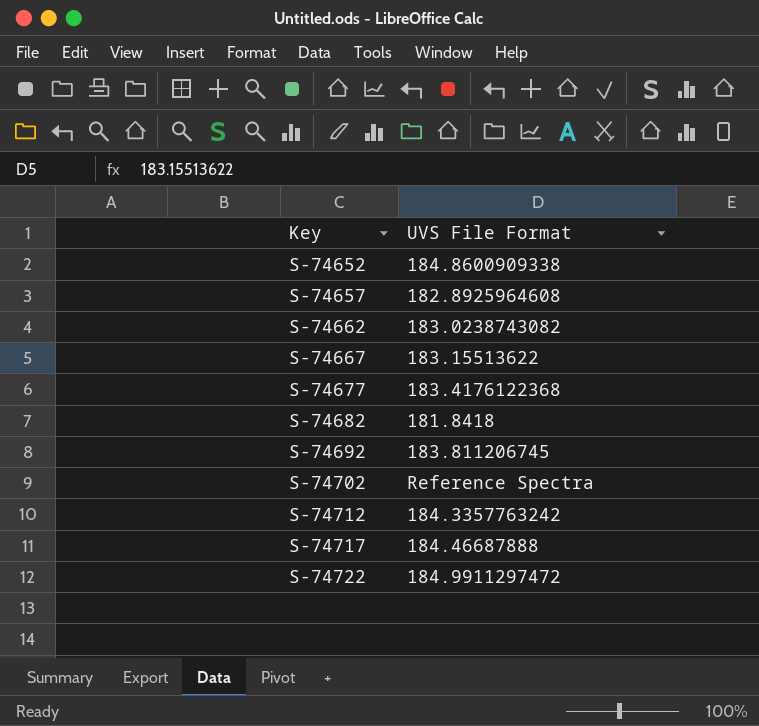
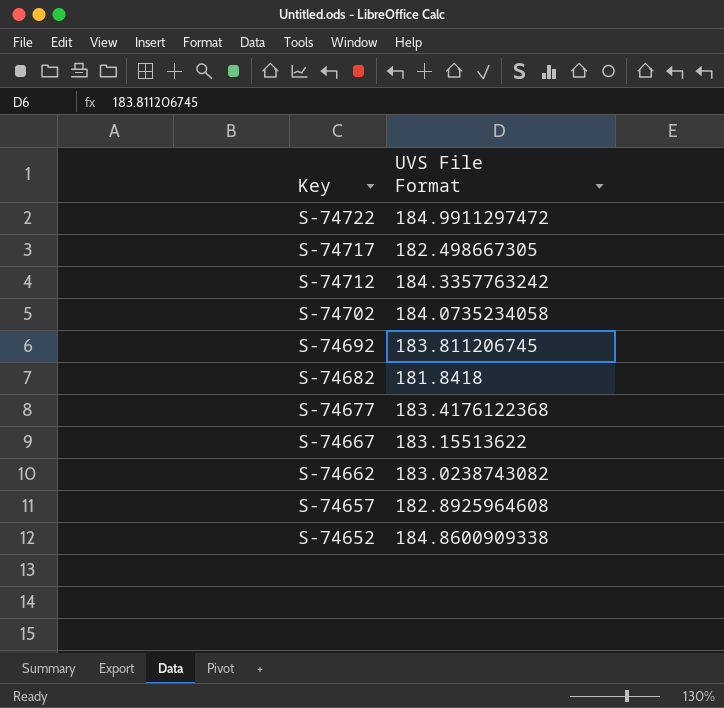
row order: Key ascending -> Key descending
S-74717 | UVS File Format: 184.46687888 -> 182.498667305
S-74702 | UVS File Format: Reference Spectra -> 184.0735234058

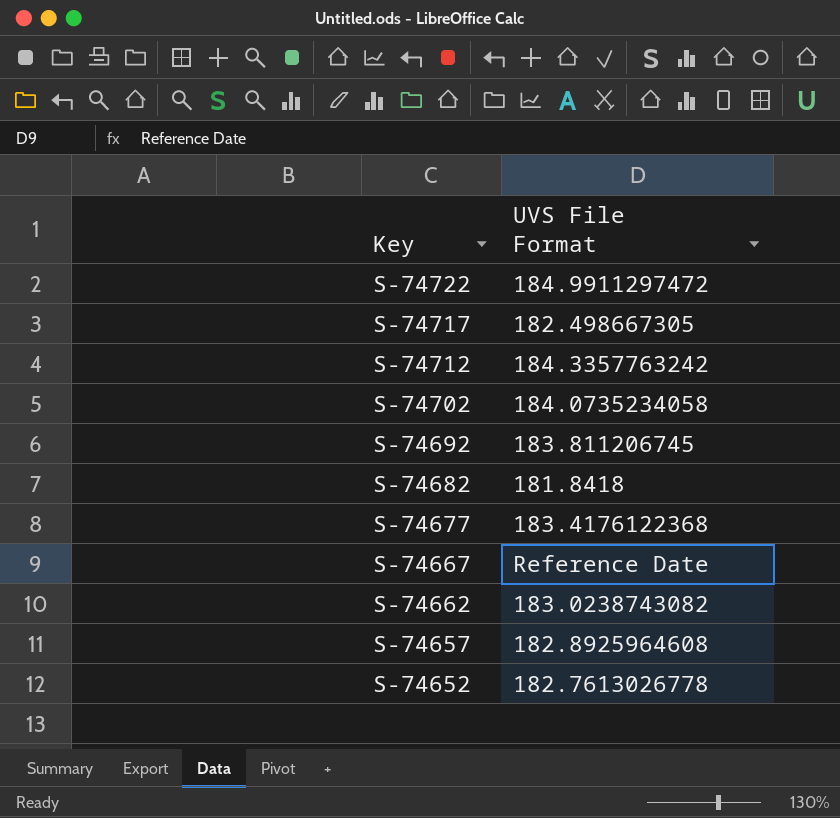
S-74667 | UVS File Format: 183.15513622 -> Reference Date
S-74652 | UVS File Format: 184.8600909338 -> 182.7613026778

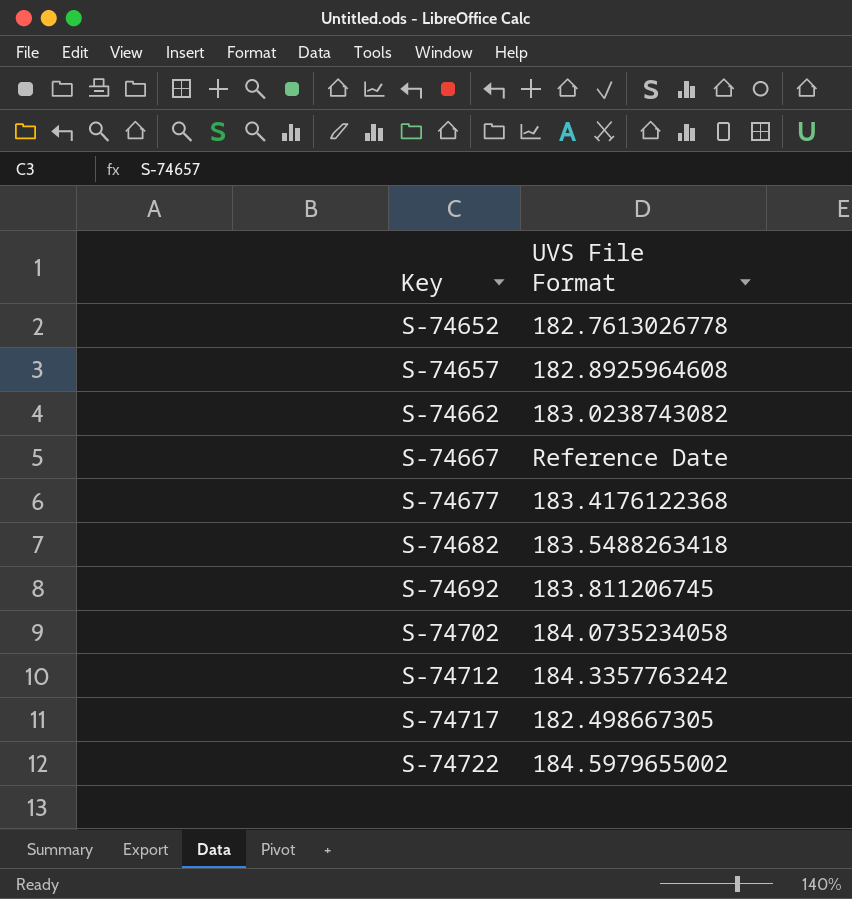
row order: Key descending -> Key ascending
S-74682 | UVS File Format: 181.8418 -> 183.5488263418
S-74722 | UVS File Format: 184.9911297472 -> 184.5979655002

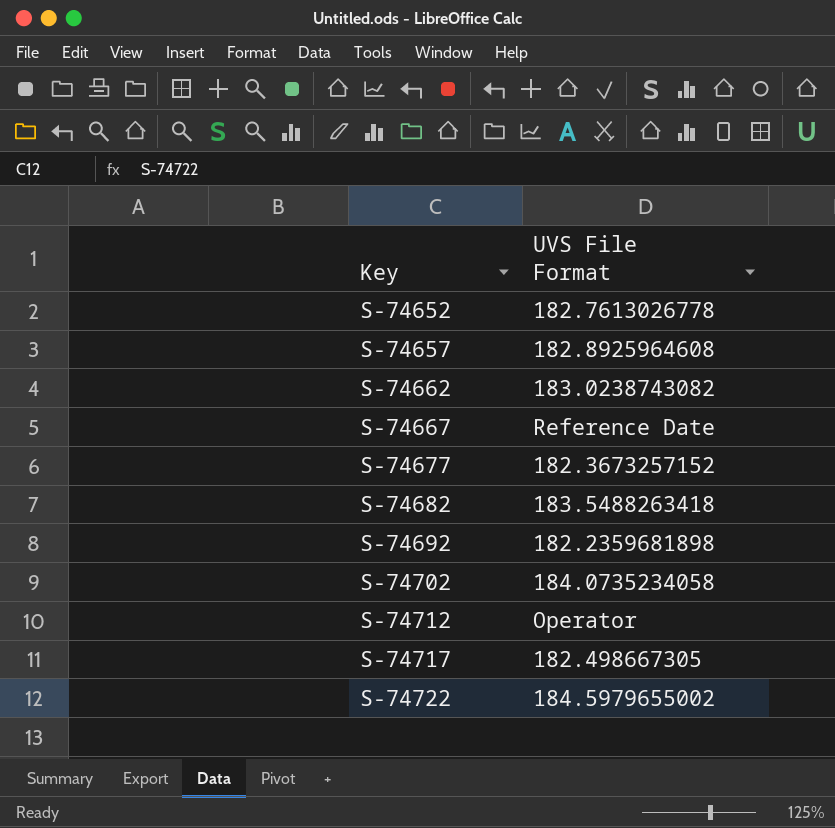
S-74677 | UVS File Format: 183.4176122368 -> 182.3673257152
S-74692 | UVS File Format: 183.811206745 -> 182.2359681898
S-74712 | UVS File Format: 184.3357763242 -> Operator

